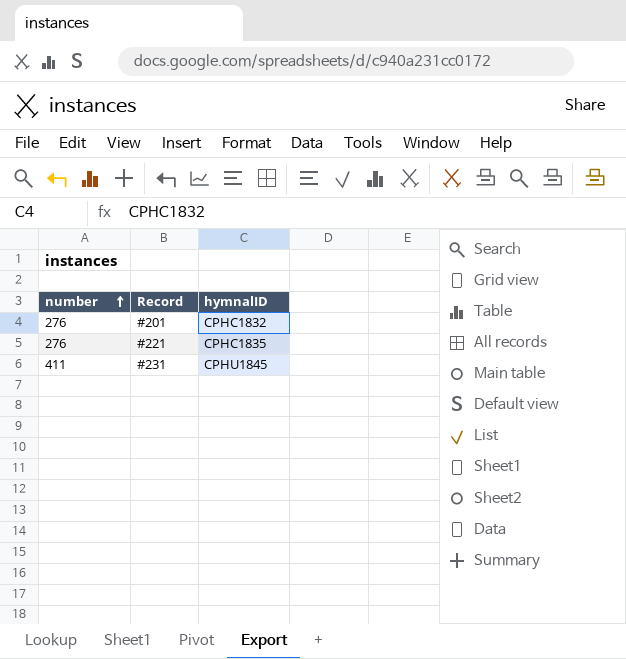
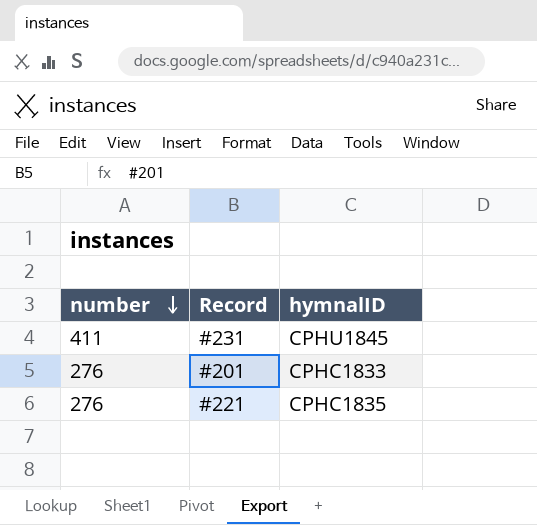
row order: number ascending -> number descending
#201 | hymnalID: CPHC1832 -> CPHC1833

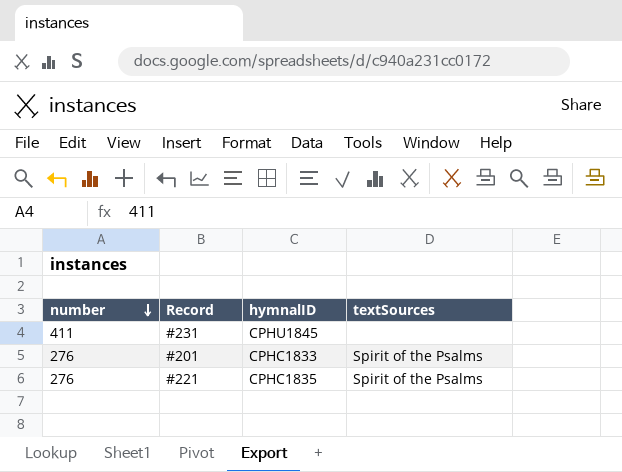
column textSources | position: none -> 4

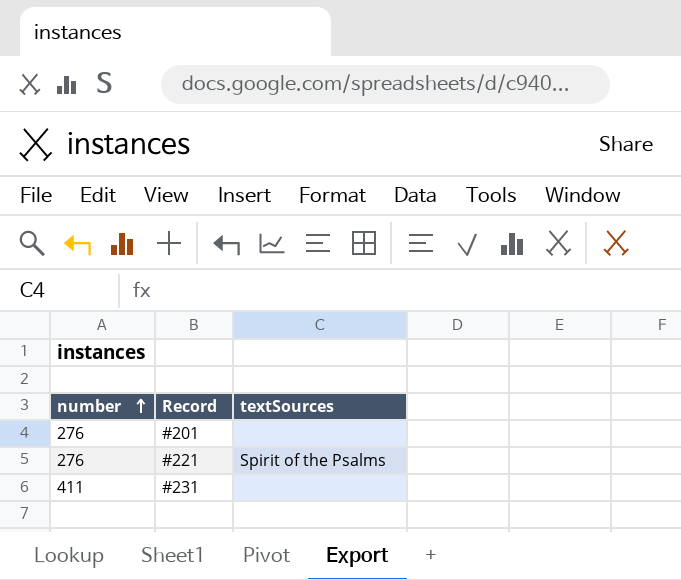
row order: number descending -> number ascending
column hymnalID | position: 3 -> none
#201 | textSources: Spirit of the Psalms -> none

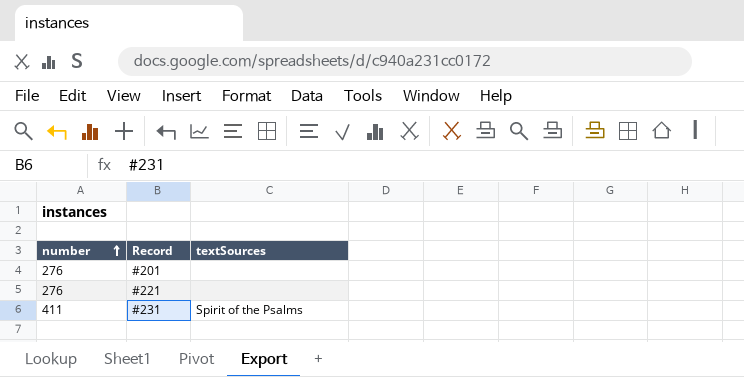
#221 | textSources: Spirit of the Psalms -> none
#231 | textSources: none -> Spirit of the Psalms

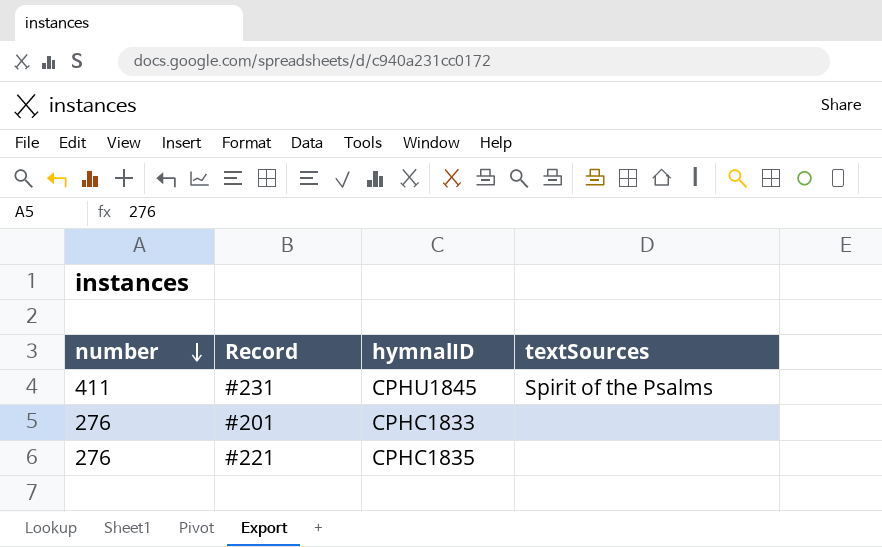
row order: number ascending -> number descending
column hymnalID | position: none -> 3

